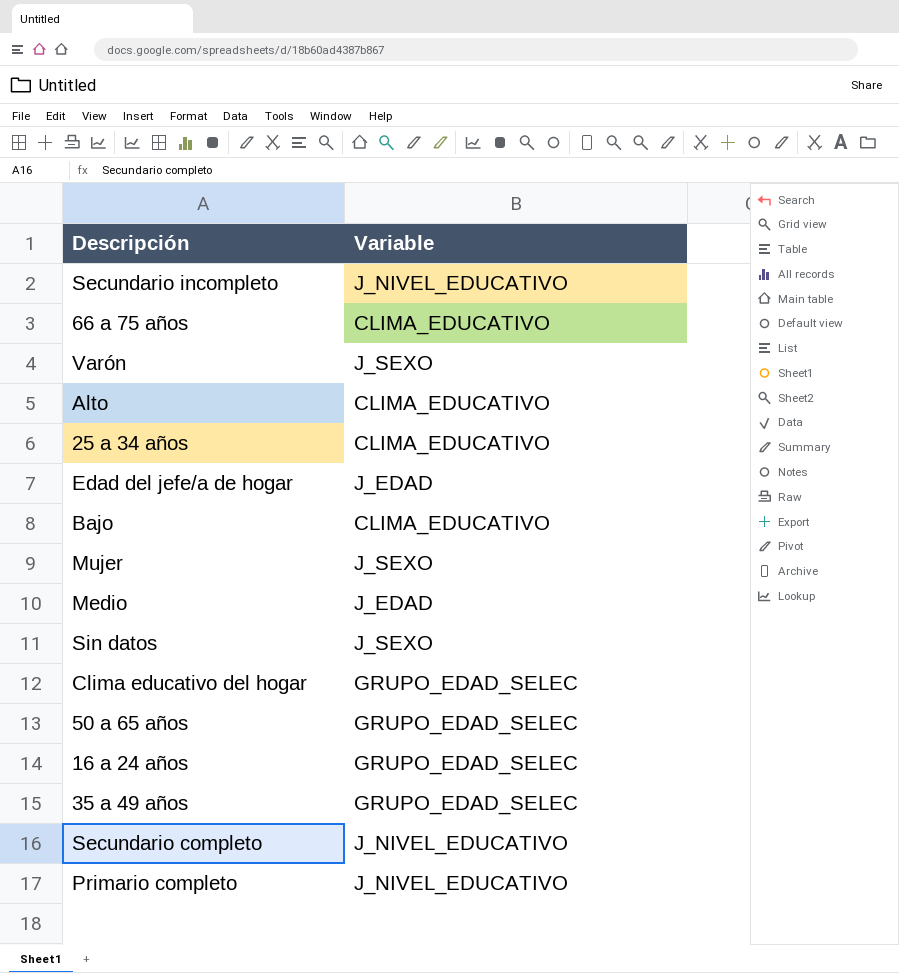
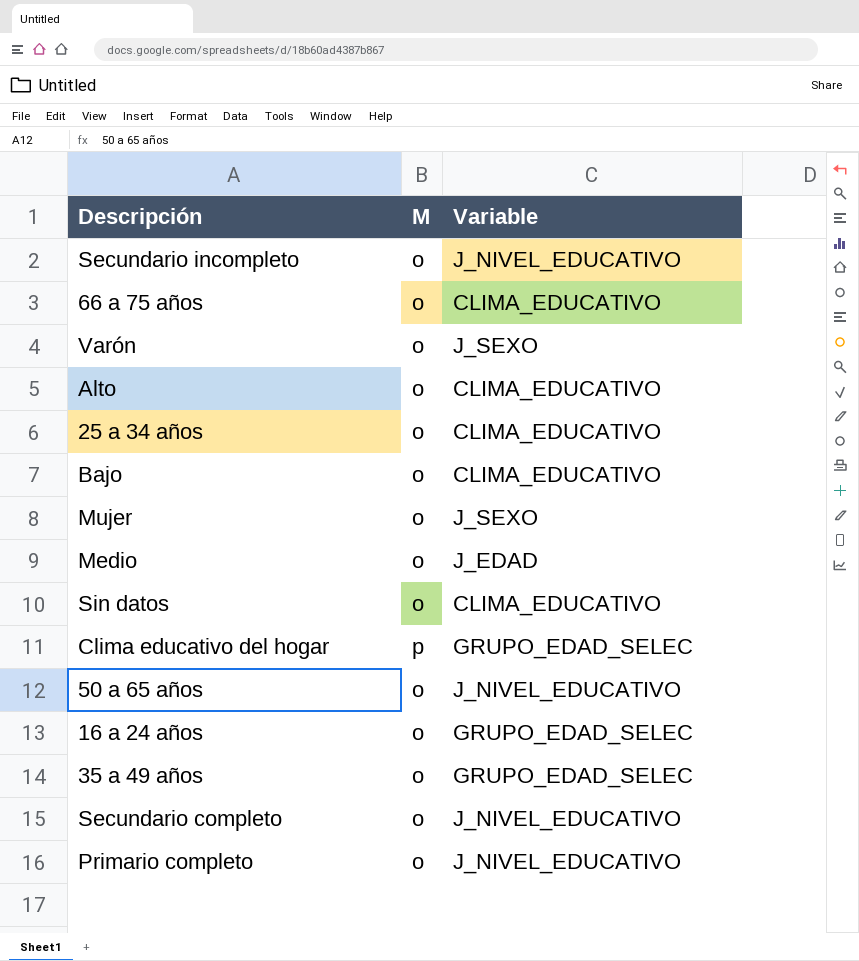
column M | position: none -> 2
row Edad del jefe/a de hogar: J_EDAD -> none
Sin datos | Variable: J_SEXO -> CLIMA_EDUCATIVO
50 a 65 años | Variable: GRUPO_EDAD_SELEC -> J_NIVEL_EDUCATIVO

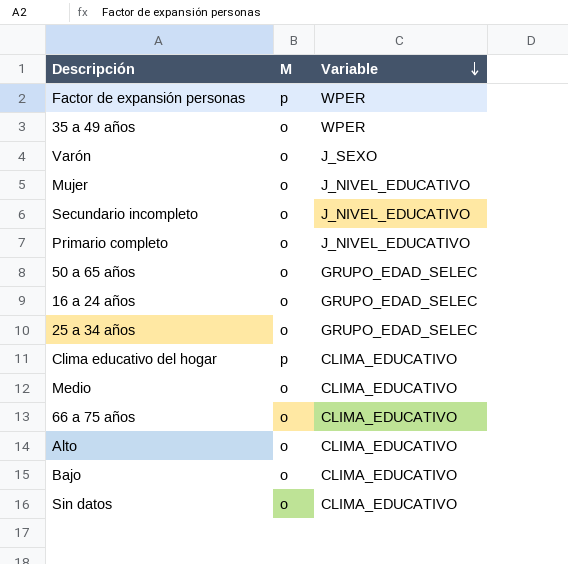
row order: none -> Variable descending
row Secundario completo: o | J_NIVEL_EDUCATIVO -> none
row Factor de expansión personas: none -> p | WPER
35 a 49 años | Variable: GRUPO_EDAD_SELEC -> WPER
Mujer | Variable: J_SEXO -> J_NIVEL_EDUCATIVO
50 a 65 años | Variable: J_NIVEL_EDUCATIVO -> GRUPO_EDAD_SELEC
25 a 34 años | Variable: CLIMA_EDUCATIVO -> GRUPO_EDAD_SELEC
Clima educativo del hogar | Variable: GRUPO_EDAD_SELEC -> CLIMA_EDUCATIVO
Medio | Variable: J_EDAD -> CLIMA_EDUCATIVO

